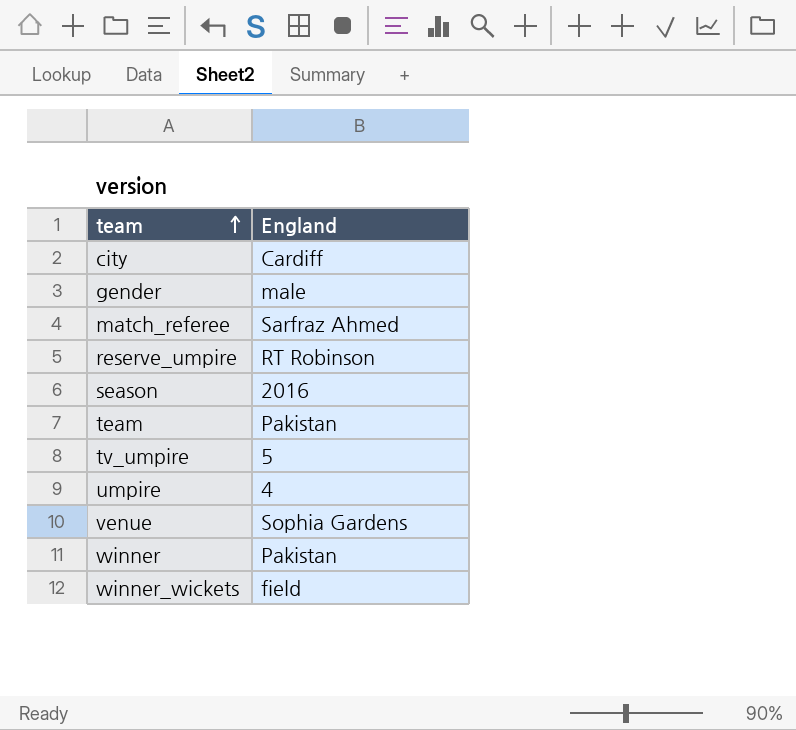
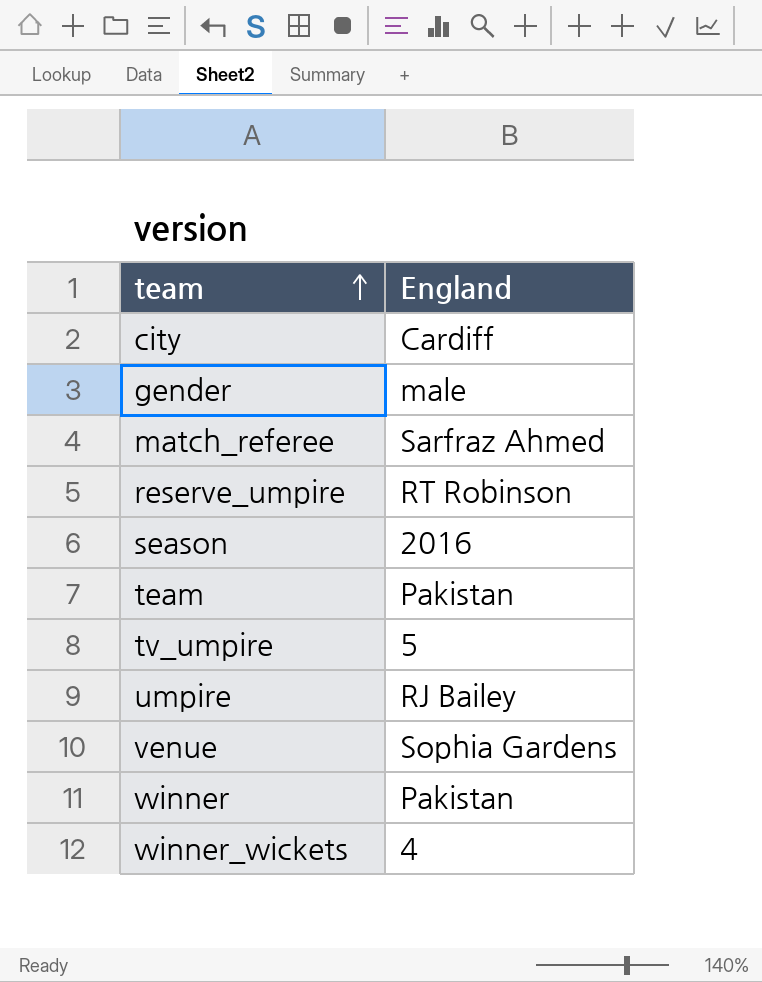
umpire | England: 4 -> RJ Bailey
winner_wickets | England: field -> 4

